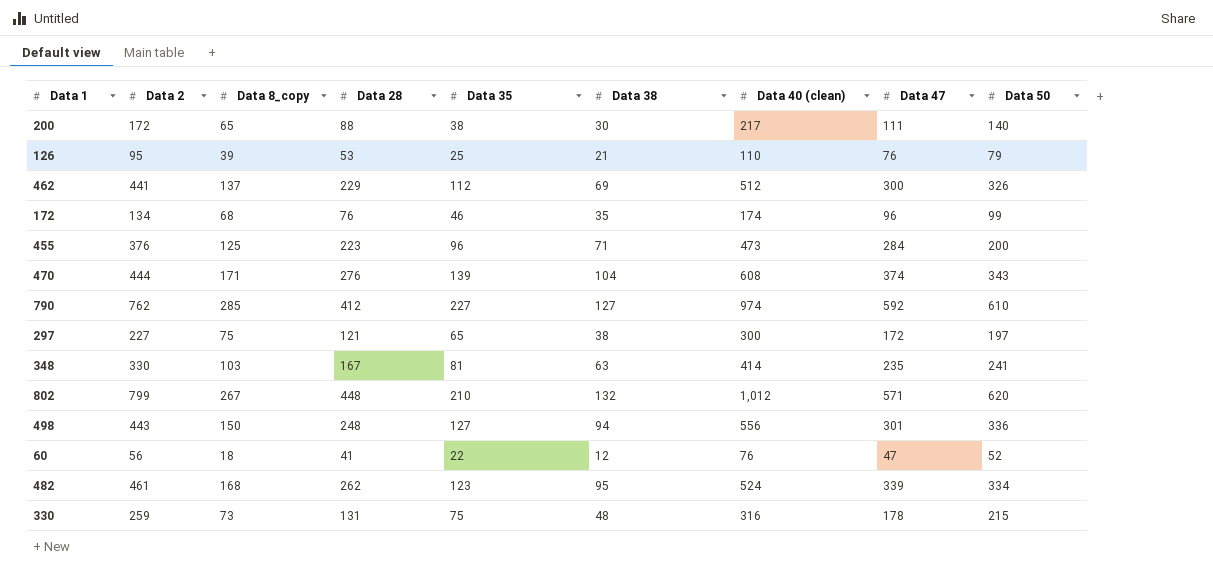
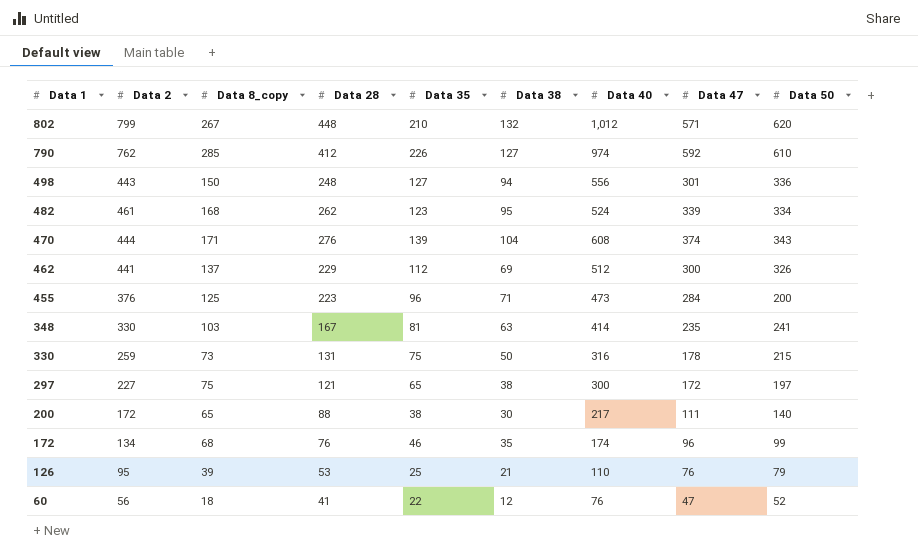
row order: none -> Data 1 descending
column name: Data 40 (clean) -> Data 40
790 | Data 35: 227 -> 226
330 | Data 38: 48 -> 50

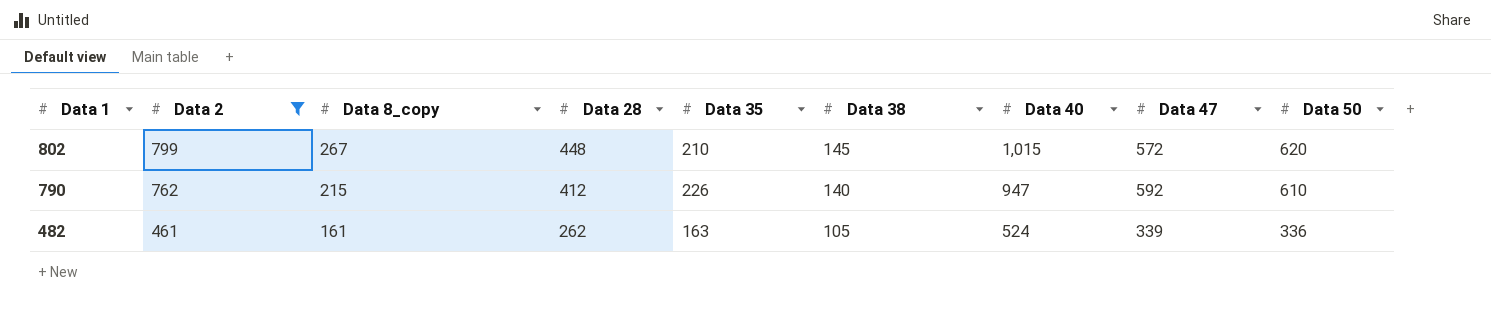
filter: none -> Data 2 >= 461
802 | Data 38: 132 -> 145
802 | Data 40: 1,012 -> 1,015
802 | Data 47: 571 -> 572
790 | Data 8_copy: 285 -> 215
790 | Data 38: 127 -> 140
790 | Data 40: 974 -> 947
482 | Data 8_copy: 168 -> 161
482 | Data 35: 123 -> 163
482 | Data 38: 95 -> 105
482 | Data 50: 334 -> 336

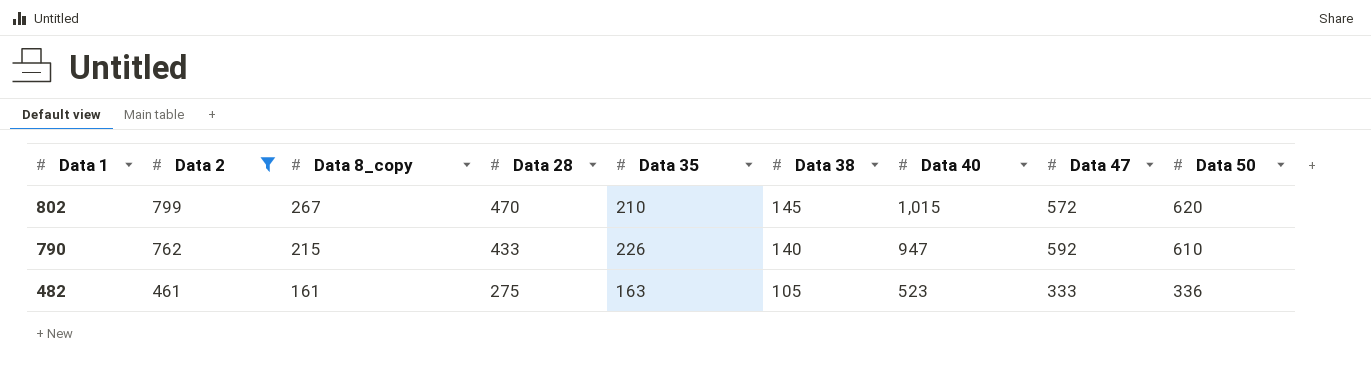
802 | Data 28: 448 -> 470
790 | Data 28: 412 -> 433
482 | Data 28: 262 -> 275
482 | Data 40: 524 -> 523
482 | Data 47: 339 -> 333

